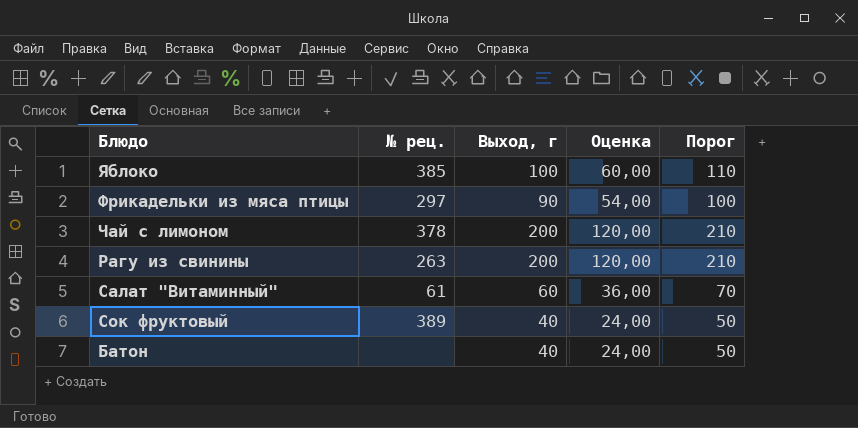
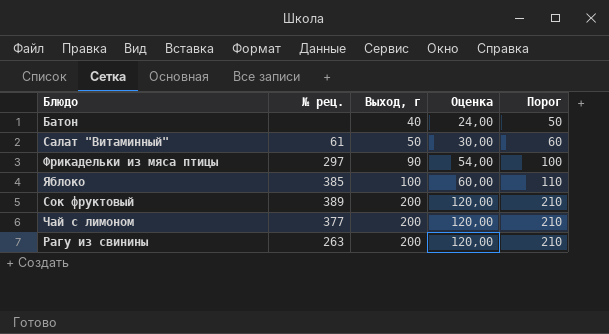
row order: none -> Выход, г ascending
Салат "Витаминный" | Выход, г: 60 -> 50
Салат "Витаминный" | Оценка: 36,00 -> 30,00
Салат "Витаминный" | Порог: 70 -> 60
Сок фруктовый | Выход, г: 40 -> 200
Сок фруктовый | Оценка: 24,00 -> 120,00
Сок фруктовый | Порог: 50 -> 210
Чай с лимоном | № рец.: 378 -> 377

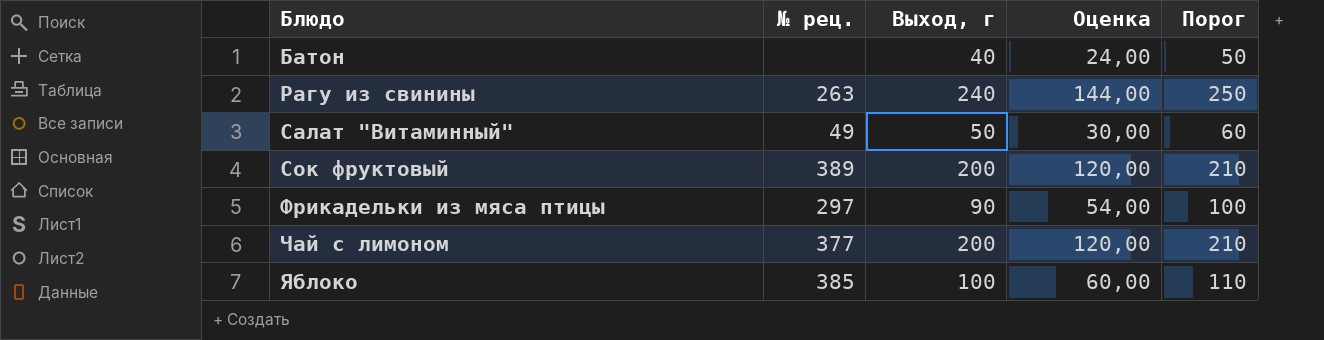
row order: Выход, г ascending -> Блюдо ascending
Рагу из свинины | Выход, г: 200 -> 240
Рагу из свинины | Оценка: 120,00 -> 144,00
Рагу из свинины | Порог: 210 -> 250
Салат "Витаминный" | № рец.: 61 -> 49

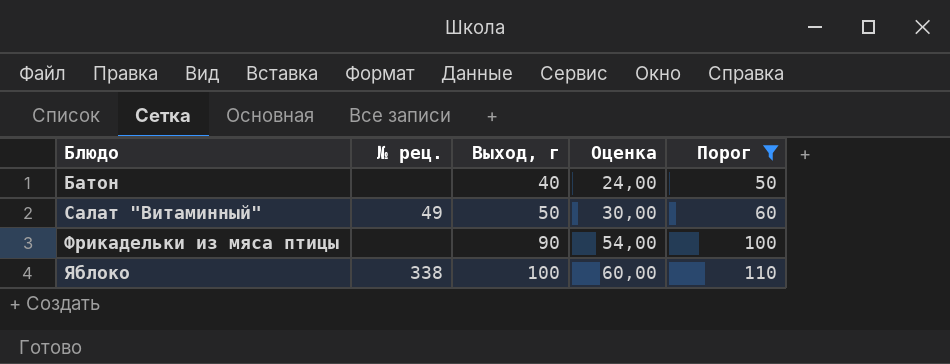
filter: none -> Порог <= 110
Фрикадельки из мяса птицы | № рец.: 297 -> none
Яблоко | № рец.: 385 -> 338

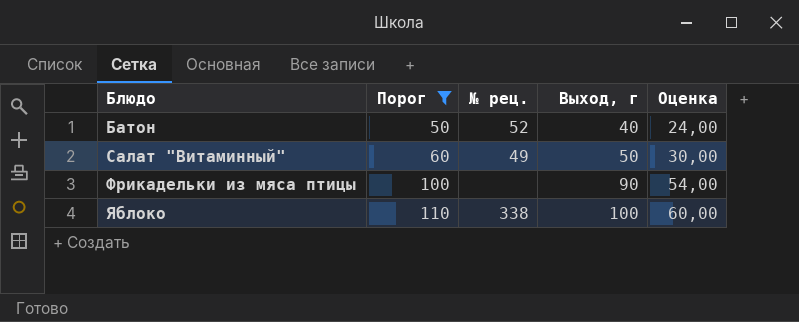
column Порог | position: 5 -> 2
Батон | № рец.: none -> 52

